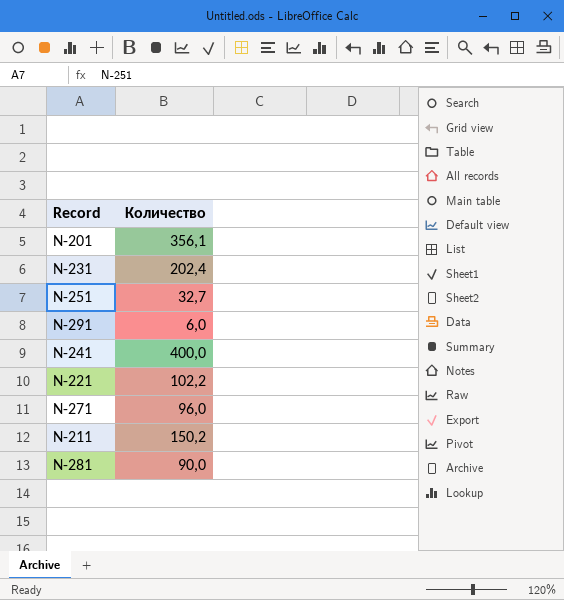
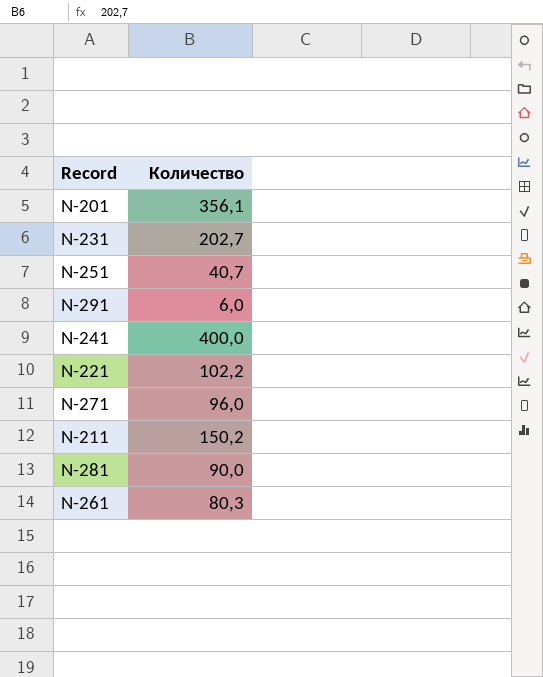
N-231 | Количество: 202,4 -> 202,7
N-251 | Количество: 32,7 -> 40,7
row N-261: none -> 80,3

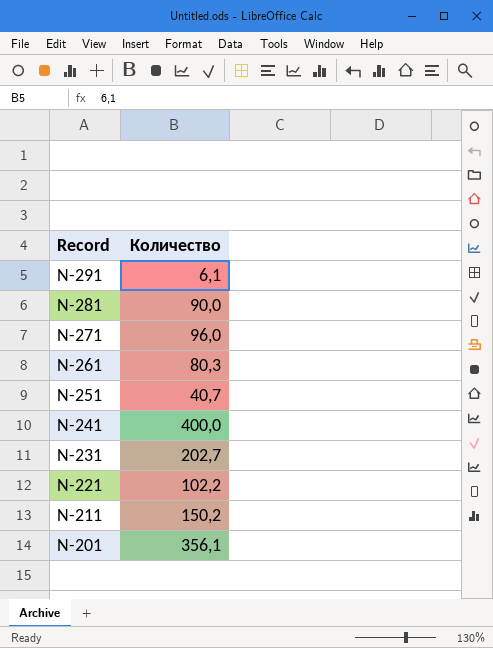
row order: none -> Record descending
N-291 | Количество: 6,0 -> 6,1

